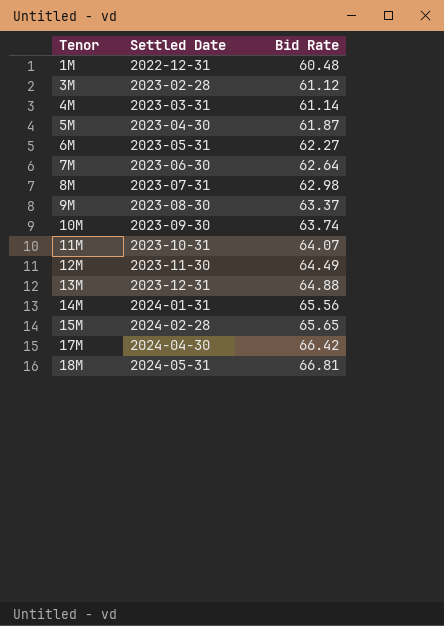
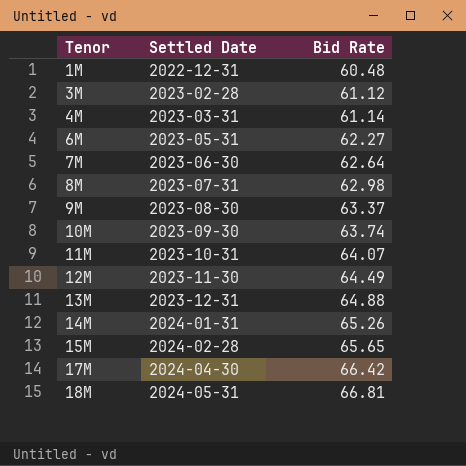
row 5M: 2023-04-30 | 61.87 -> none
14M | Bid Rate: 65.56 -> 65.26

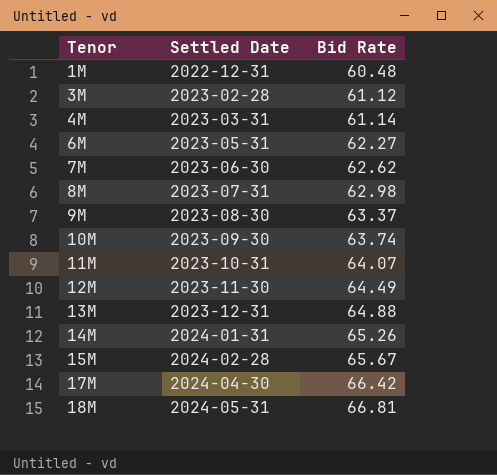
7M | Bid Rate: 62.64 -> 62.62
15M | Bid Rate: 65.65 -> 65.67

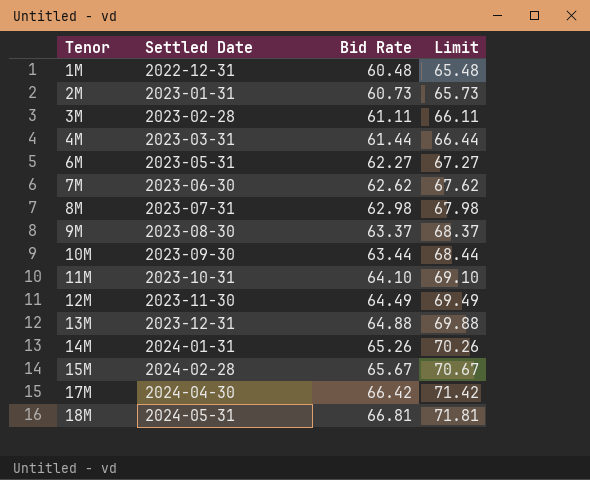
column Limit | formula: none -> [Bid Rate] + 5
row 2M: none -> 2023-01-31 | 60.73 | 65.73
3M | Bid Rate: 61.12 -> 61.11
4M | Bid Rate: 61.14 -> 61.44
10M | Bid Rate: 63.74 -> 63.44
11M | Bid Rate: 64.07 -> 64.10

